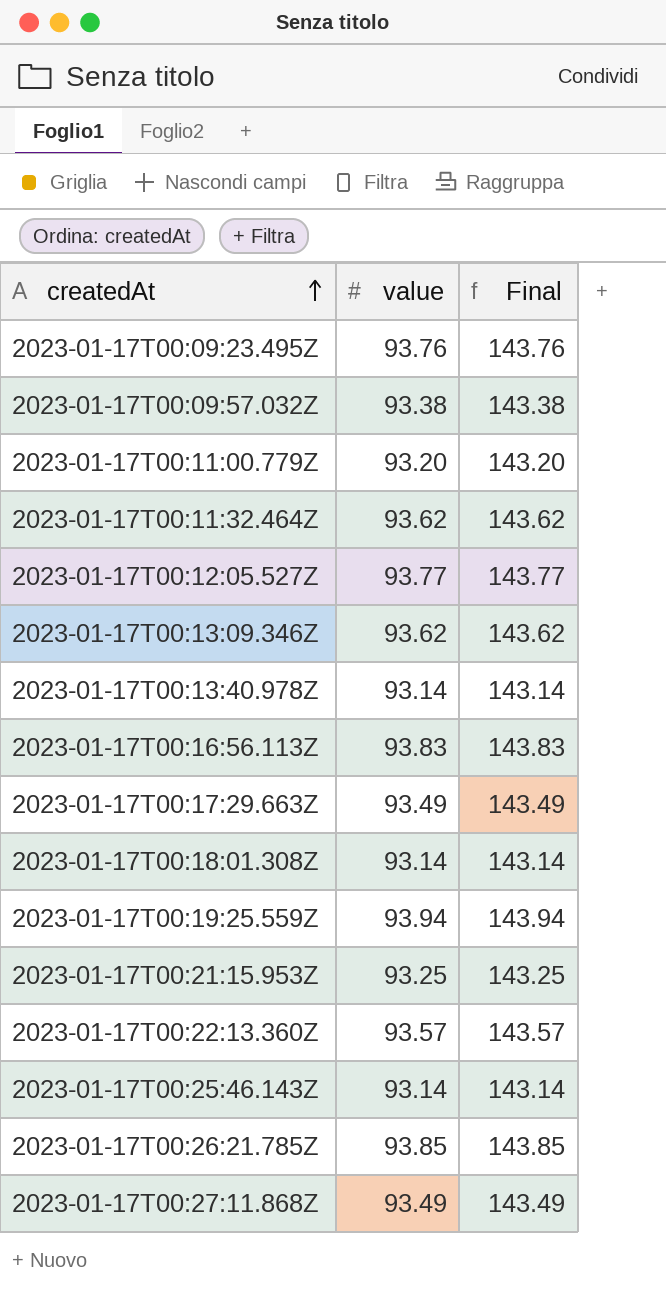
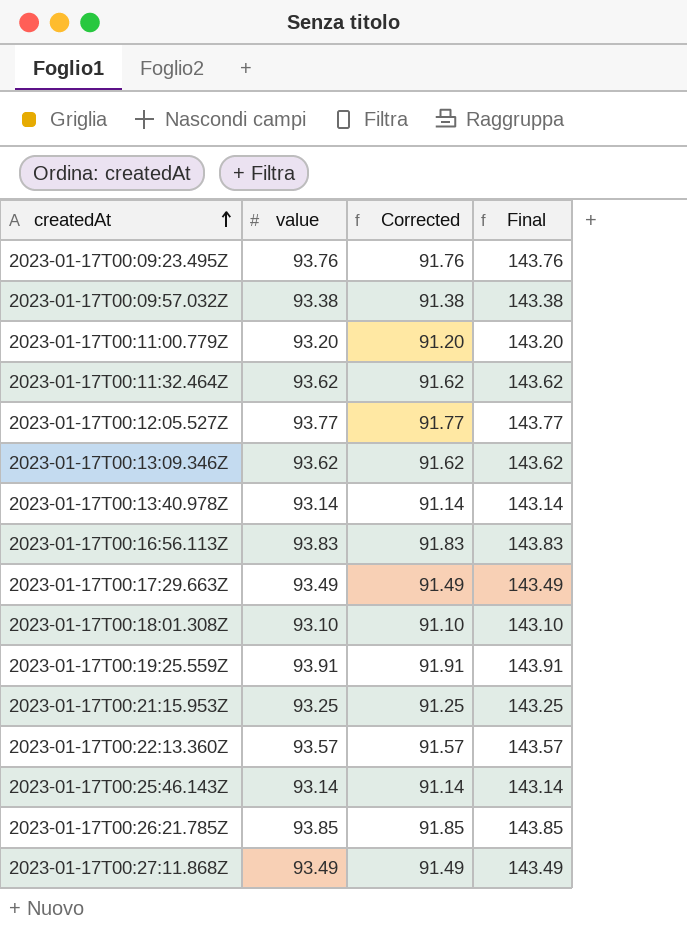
column Corrected | formula: none -> [value] - 2
2023-01-17T00:18:01.308Z | value: 93.14 -> 93.10
2023-01-17T00:18:01.308Z | Final: 143.14 -> 143.10
2023-01-17T00:19:25.559Z | value: 93.94 -> 93.91
2023-01-17T00:19:25.559Z | Final: 143.94 -> 143.91

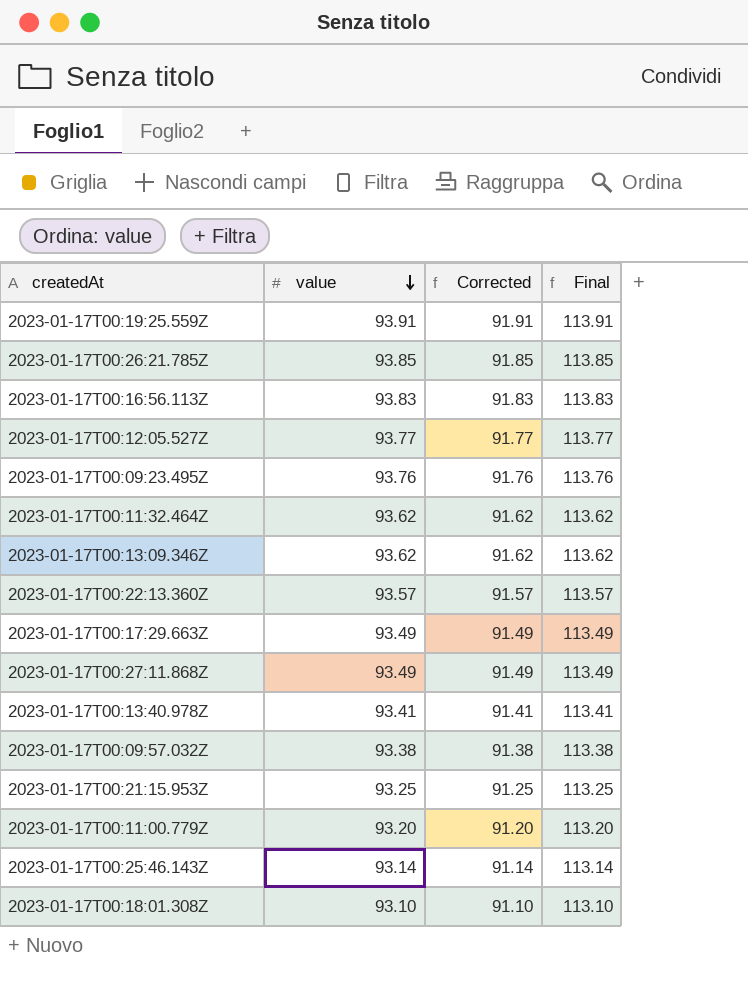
row order: createdAt ascending -> value descending
column Final | formula: [value] + 50 -> [value] + 20
2023-01-17T00:13:40.978Z | value: 93.14 -> 93.41
2023-01-17T00:13:40.978Z | Corrected: 91.14 -> 91.41

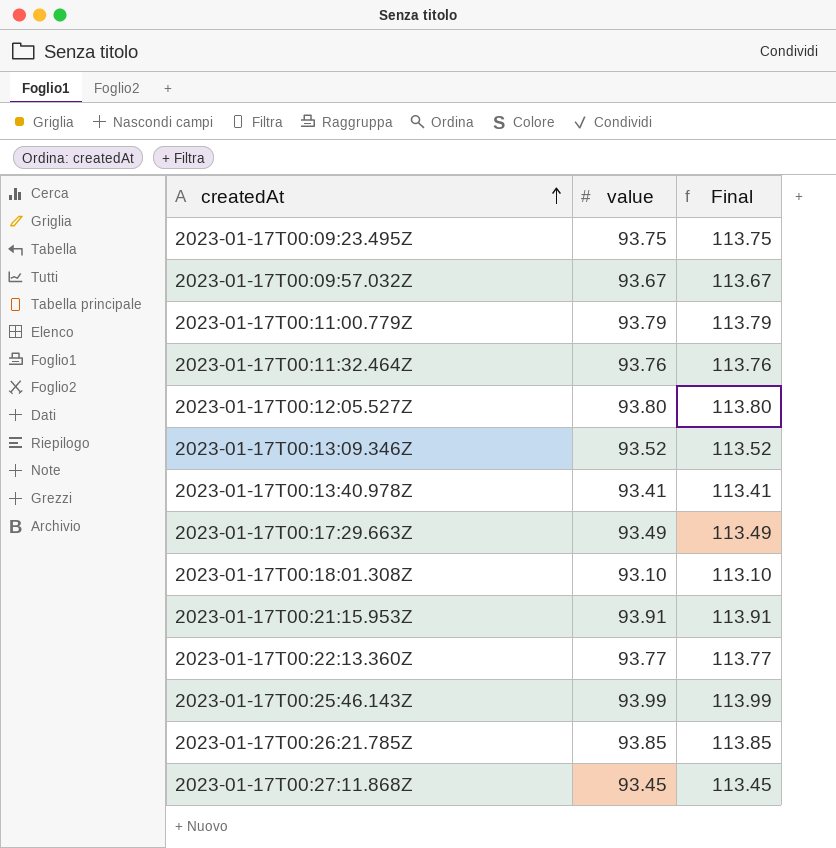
row order: value descending -> createdAt ascending
column Corrected | formula: [value] - 2 -> none
row 2023-01-17T00:19:25.559Z: 93.91 | 91.91 | 113.91 -> none
row 2023-01-17T00:16:56.113Z: 93.83 | 91.83 | 113.83 -> none
2023-01-17T00:09:23.495Z | value: 93.76 -> 93.75
2023-01-17T00:09:23.495Z | Final: 113.76 -> 113.75
2023-01-17T00:09:57.032Z | value: 93.38 -> 93.67
2023-01-17T00:09:57.032Z | Final: 113.38 -> 113.67
2023-01-17T00:11:00.779Z | value: 93.20 -> 93.79
2023-01-17T00:11:00.779Z | Final: 113.20 -> 113.79
2023-01-17T00:11:32.464Z | value: 93.62 -> 93.76
2023-01-17T00:11:32.464Z | Final: 113.62 -> 113.76
2023-01-17T00:12:05.527Z | value: 93.77 -> 93.80
2023-01-17T00:12:05.527Z | Final: 113.77 -> 113.80
2023-01-17T00:13:09.346Z | value: 93.62 -> 93.52
2023-01-17T00:13:09.346Z | Final: 113.62 -> 113.52
2023-01-17T00:21:15.953Z | value: 93.25 -> 93.91
2023-01-17T00:21:15.953Z | Final: 113.25 -> 113.91
2023-01-17T00:22:13.360Z | value: 93.57 -> 93.77
2023-01-17T00:22:13.360Z | Final: 113.57 -> 113.77
2023-01-17T00:25:46.143Z | value: 93.14 -> 93.99
2023-01-17T00:25:46.143Z | Final: 113.14 -> 113.99
2023-01-17T00:27:11.868Z | value: 93.49 -> 93.45
2023-01-17T00:27:11.868Z | Final: 113.49 -> 113.45

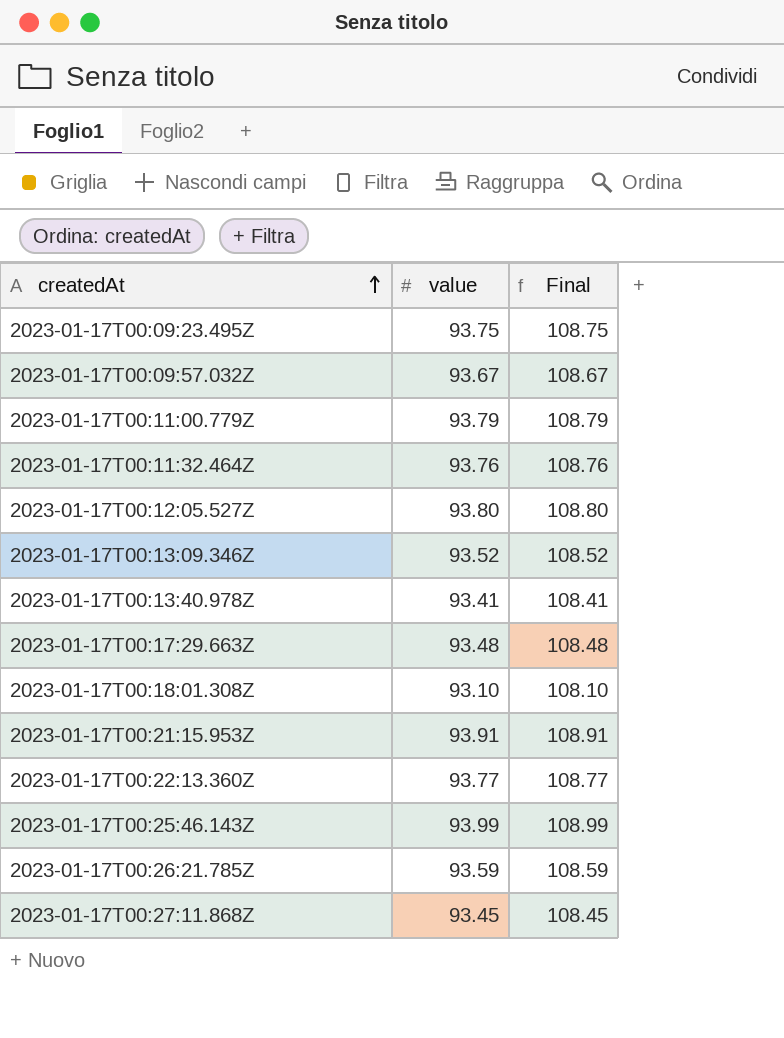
column Final | formula: [value] + 20 -> [value] + 15
2023-01-17T00:17:29.663Z | value: 93.49 -> 93.48
2023-01-17T00:26:21.785Z | value: 93.85 -> 93.59

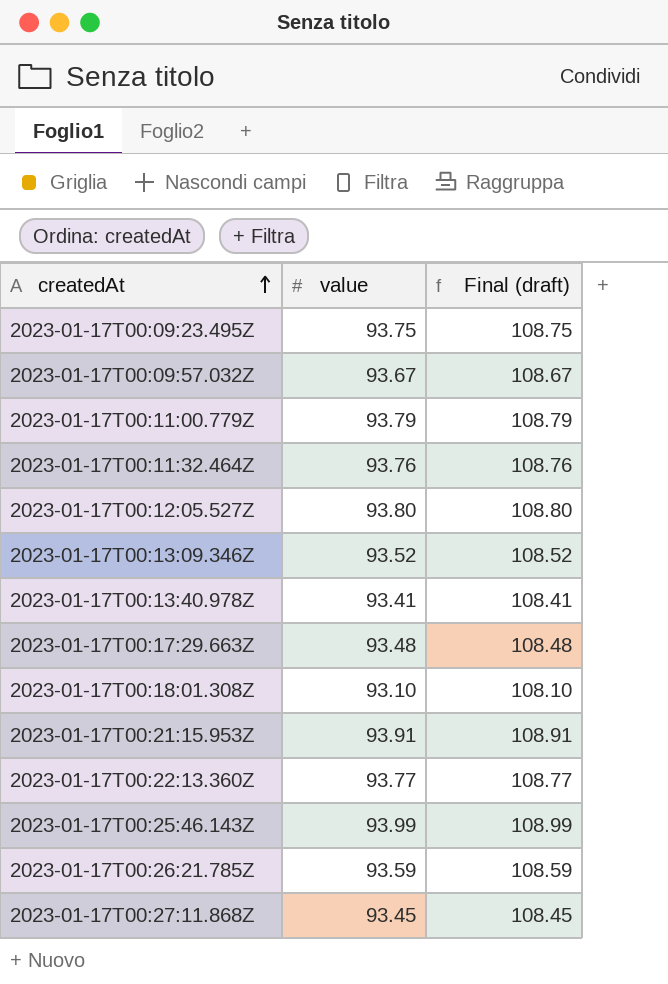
column name: Final -> Final (draft)

